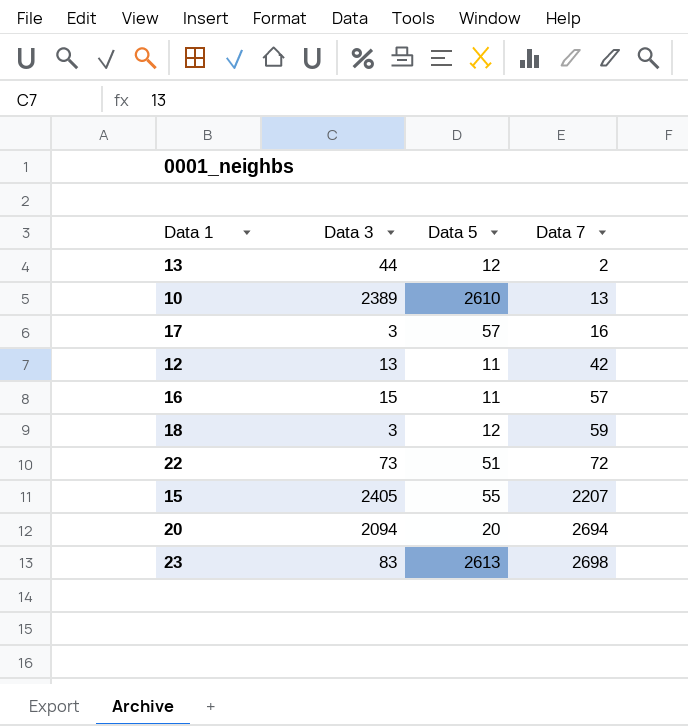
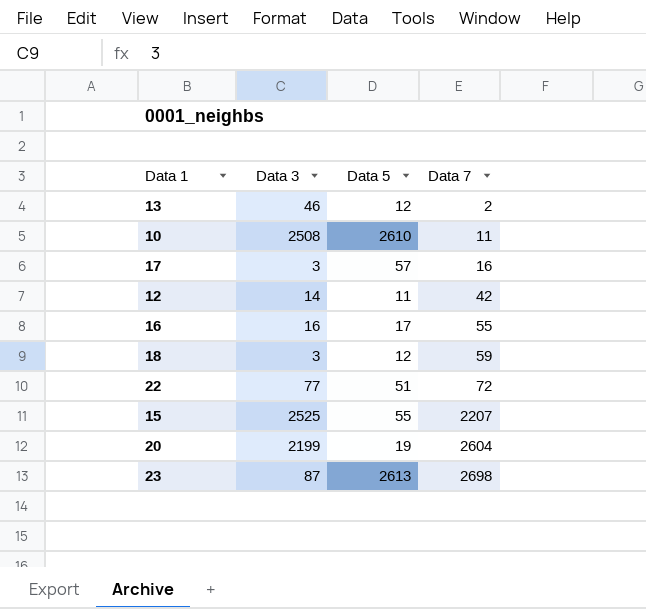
13 | Data 3: 44 -> 46
10 | Data 3: 2389 -> 2508
10 | Data 7: 13 -> 11
12 | Data 3: 13 -> 14
16 | Data 3: 15 -> 16
16 | Data 5: 11 -> 17
16 | Data 7: 57 -> 55
22 | Data 3: 73 -> 77
15 | Data 3: 2405 -> 2525
20 | Data 3: 2094 -> 2199
20 | Data 5: 20 -> 19
20 | Data 7: 2694 -> 2604
23 | Data 3: 83 -> 87

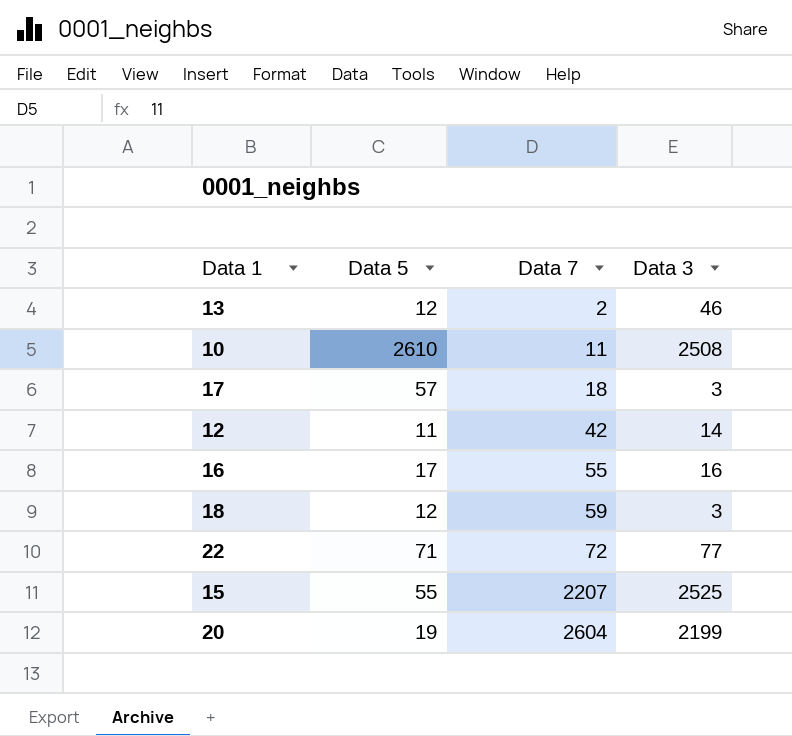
column Data 3 | position: 2 -> 4
row 23: 87 | 2613 | 2698 -> none
17 | Data 7: 16 -> 18
22 | Data 5: 51 -> 71

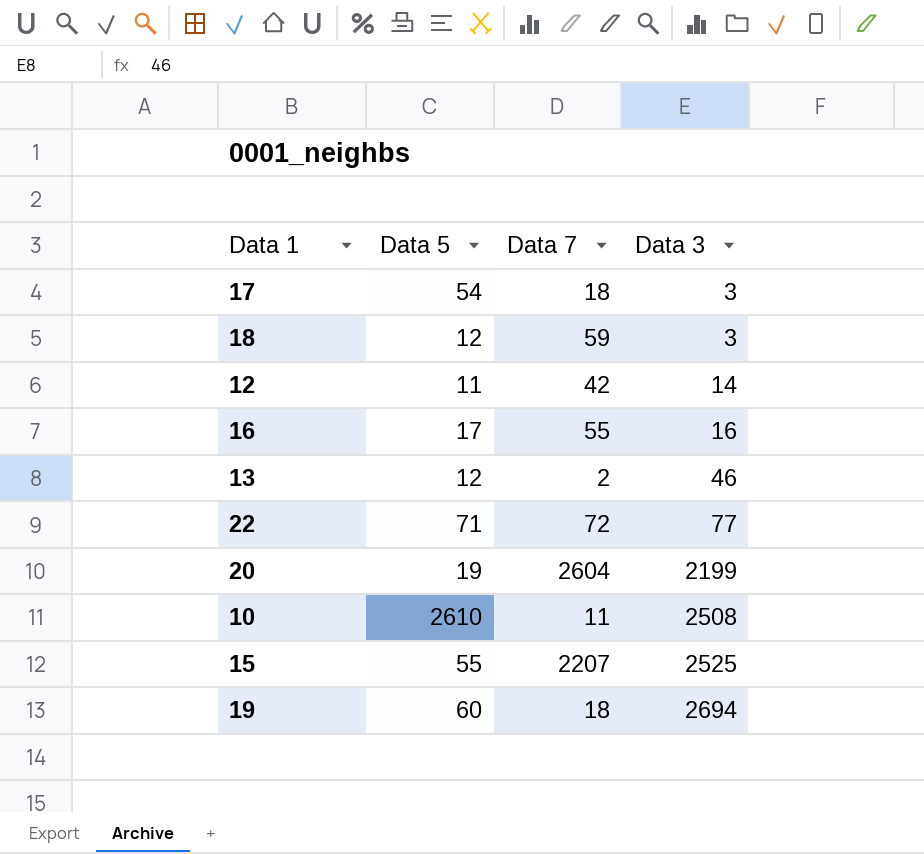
row order: Data 7 ascending -> Data 3 ascending
17 | Data 5: 57 -> 54
row 19: none -> 60 | 18 | 2694

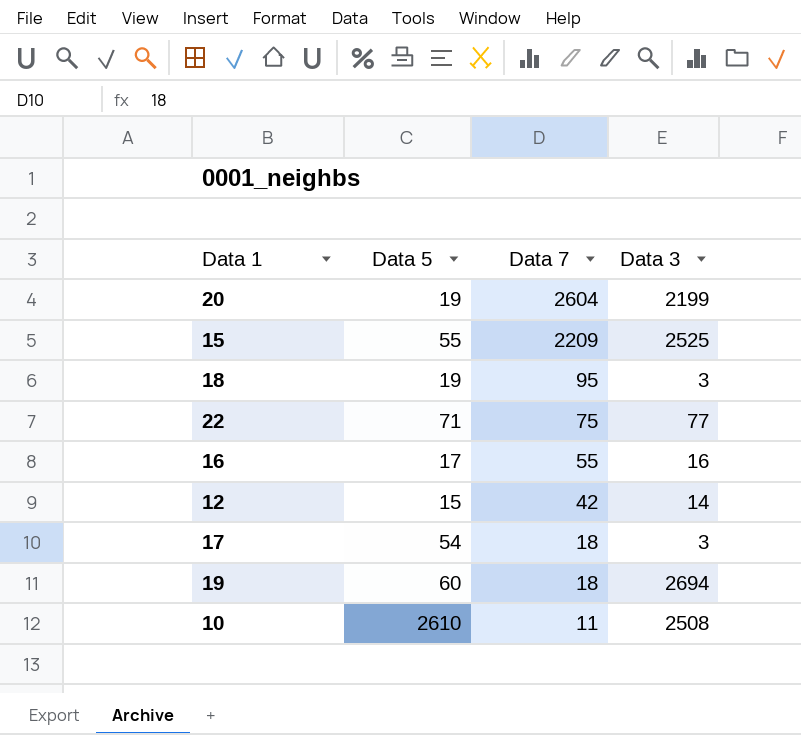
row order: Data 3 ascending -> Data 7 descending
row 13: 12 | 2 | 46 -> none
15 | Data 7: 2207 -> 2209
18 | Data 5: 12 -> 19
18 | Data 7: 59 -> 95
22 | Data 7: 72 -> 75
12 | Data 5: 11 -> 15

